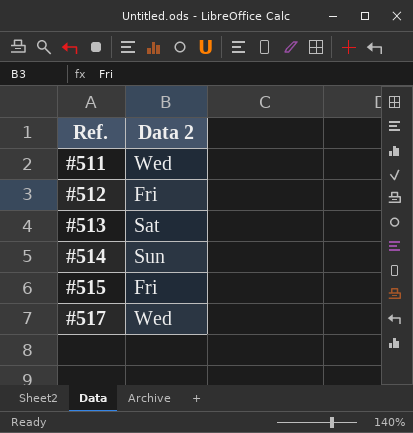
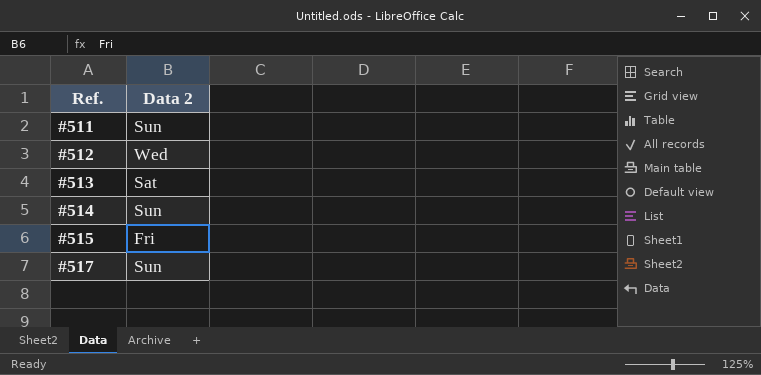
#511 | Data 2: Wed -> Sun
#512 | Data 2: Fri -> Wed
#517 | Data 2: Wed -> Sun

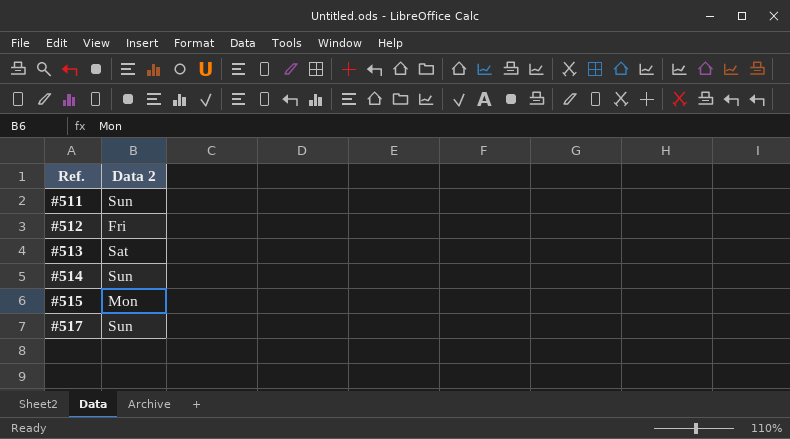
#512 | Data 2: Wed -> Fri
#515 | Data 2: Fri -> Mon

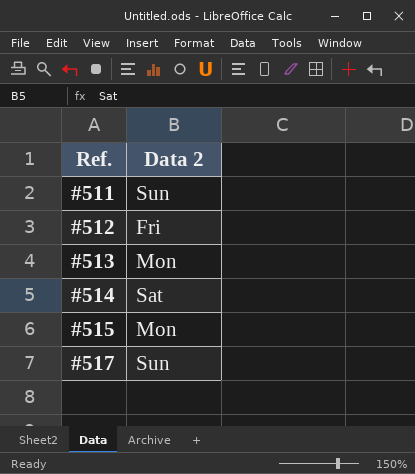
#513 | Data 2: Sat -> Mon
#514 | Data 2: Sun -> Sat

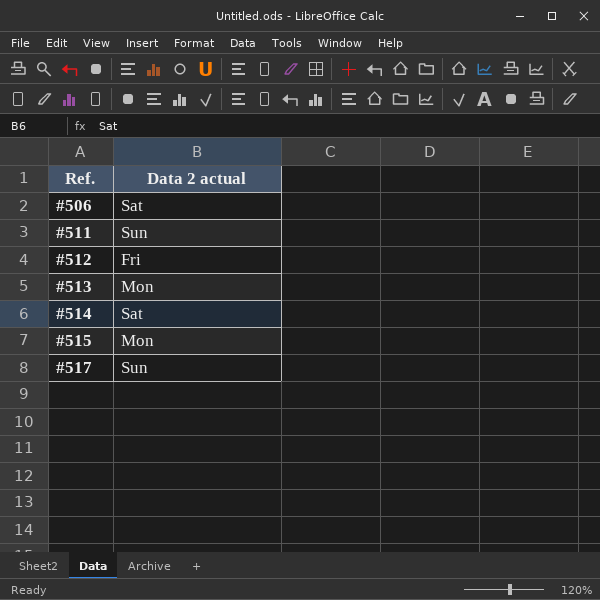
column name: Data 2 -> Data 2 actual
row #506: none -> Sat

